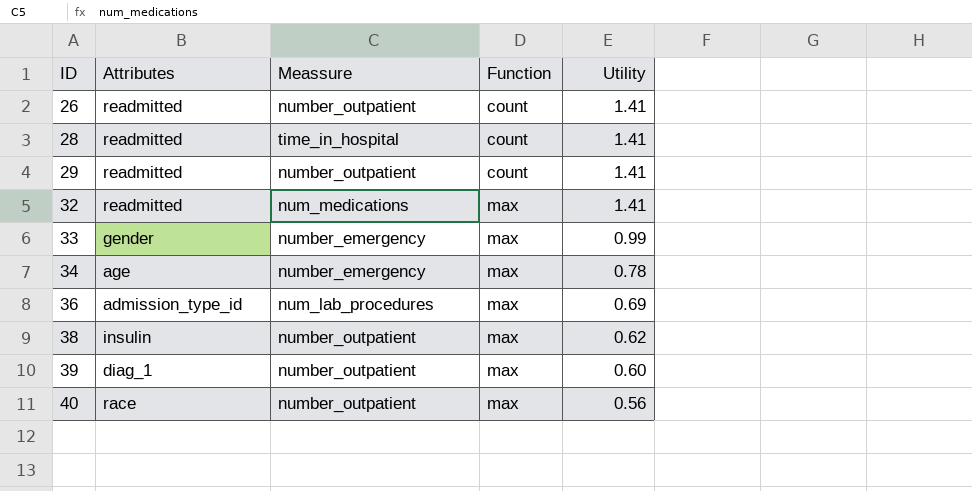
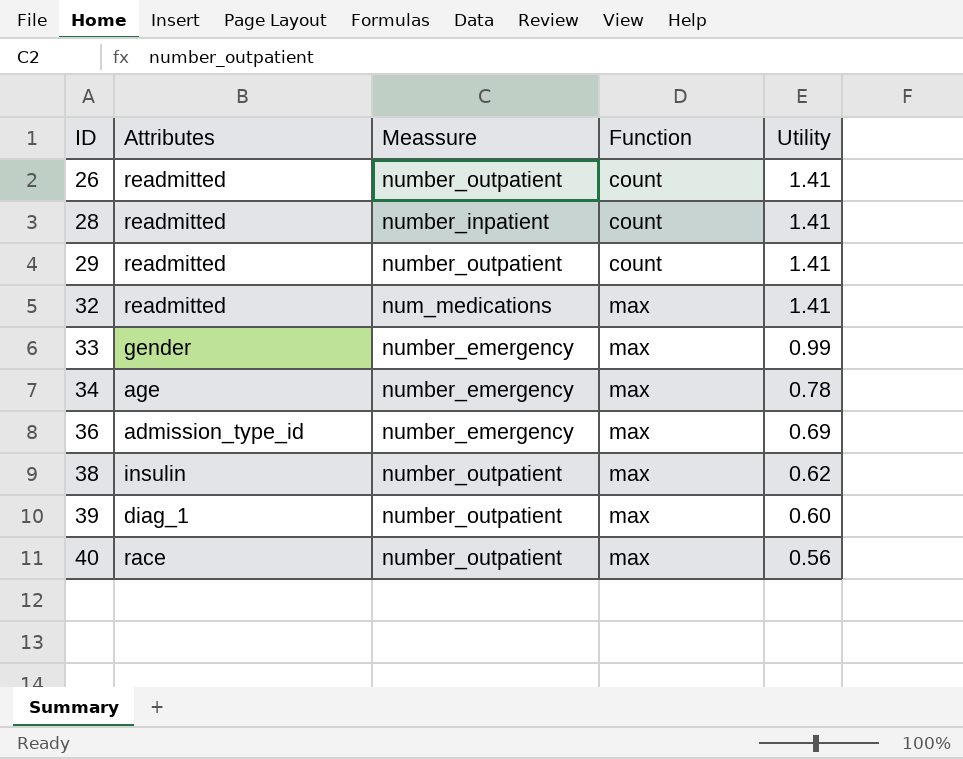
28 | Meassure: time_in_hospital -> number_inpatient
36 | Meassure: num_lab_procedures -> number_emergency

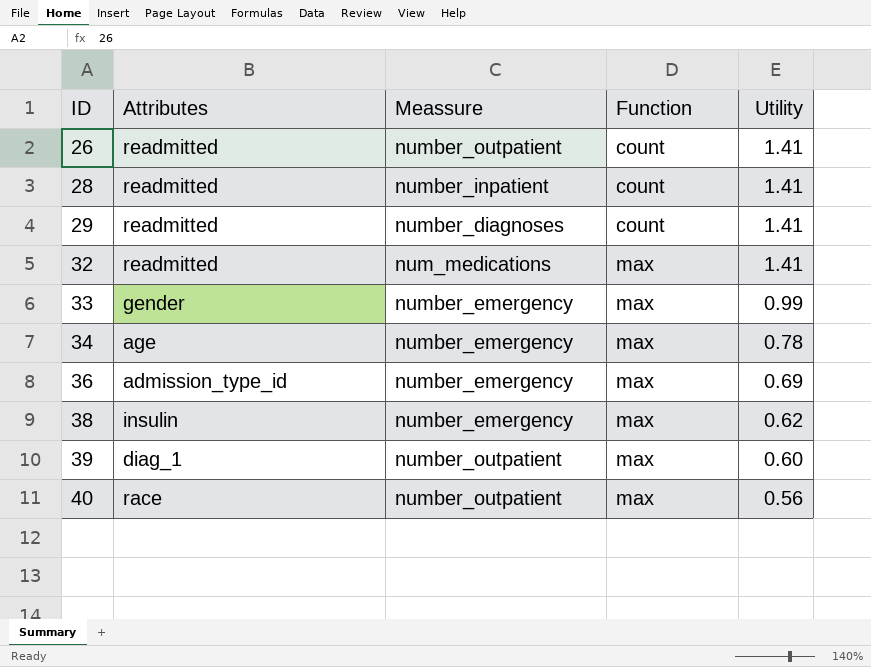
29 | Meassure: number_outpatient -> number_diagnoses
38 | Meassure: number_outpatient -> number_emergency

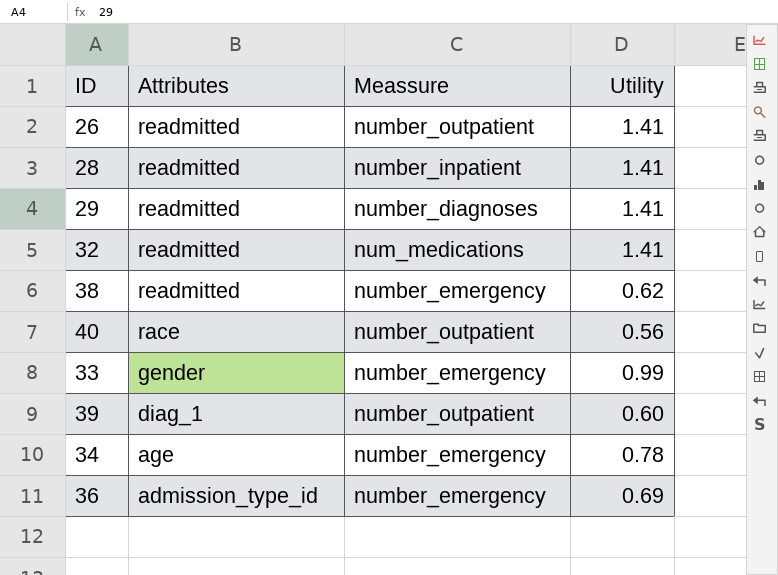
row order: ID ascending -> Attributes descending
column Function | position: 4 -> none
38 | Attributes: insulin -> readmitted

